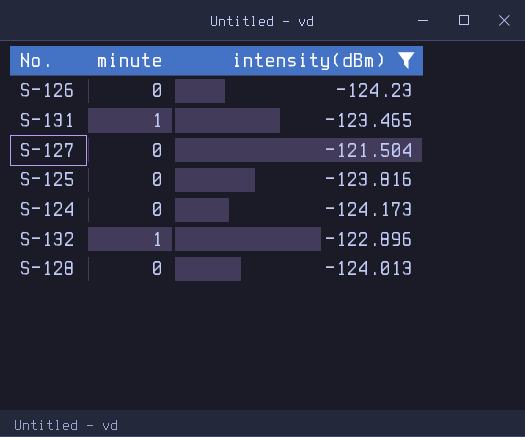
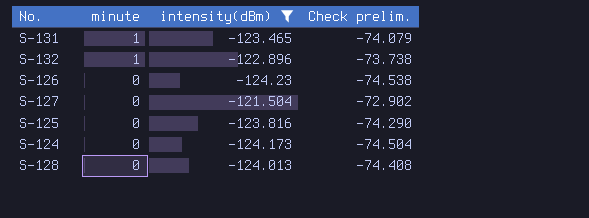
row order: none -> minute descending
column Check prelim. | formula: none -> [intensity(dBm)] * 0.6

